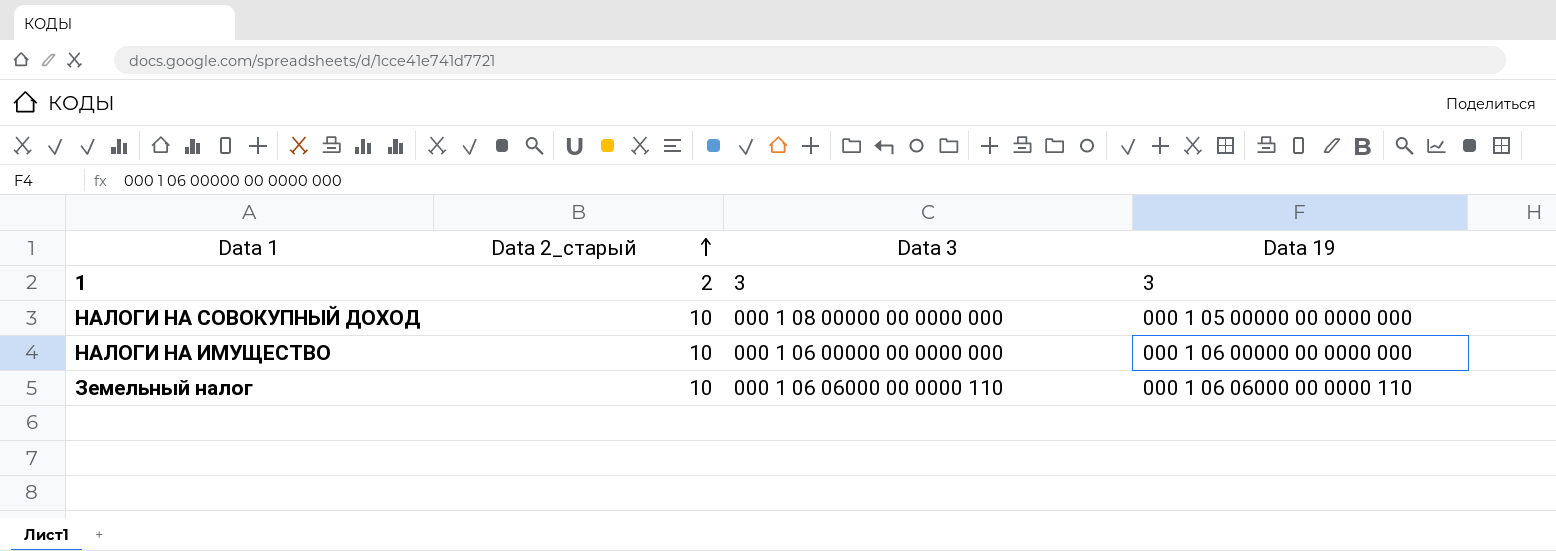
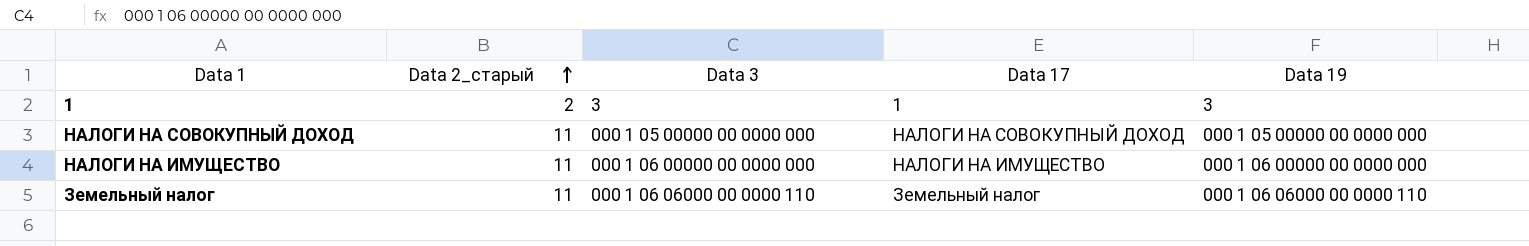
column Data 17 | position: none -> 4
НАЛОГИ НА СОВОКУПНЫЙ ДОХОД | Data 2_старый: 10 -> 11
НАЛОГИ НА СОВОКУПНЫЙ ДОХОД | Data 3: 000 1 08 00000 00 0000 000 -> 000 1 05 00000 00 0000 000
НАЛОГИ НА ИМУЩЕСТВО | Data 2_старый: 10 -> 11
Земельный налог | Data 2_старый: 10 -> 11

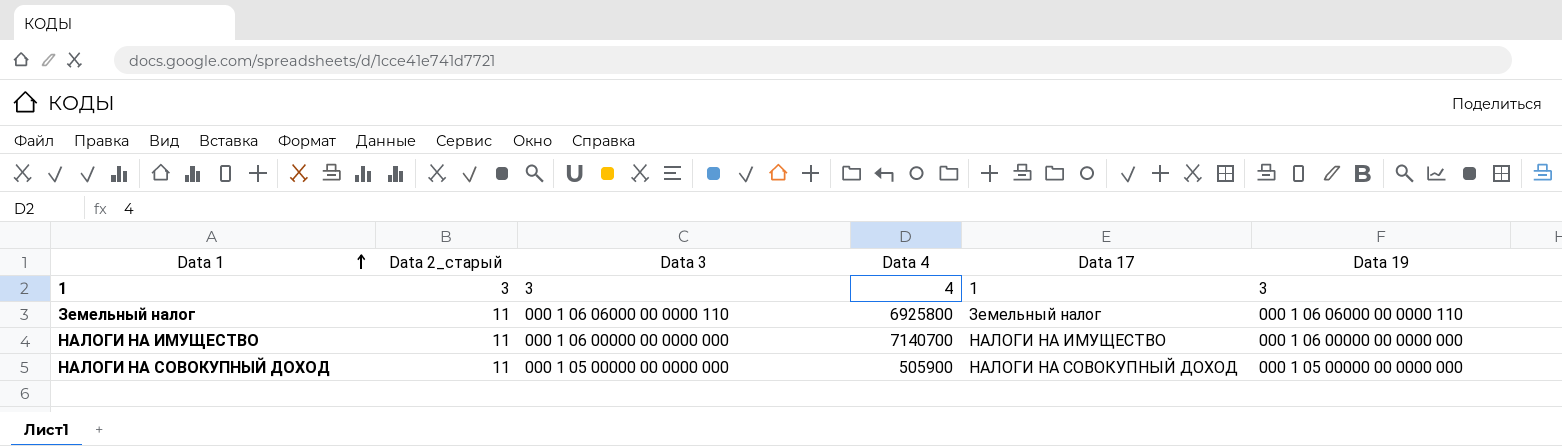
row order: Data 2_старый ascending -> Data 1 ascending
column Data 4 | position: none -> 4
1 | Data 2_старый: 2 -> 3

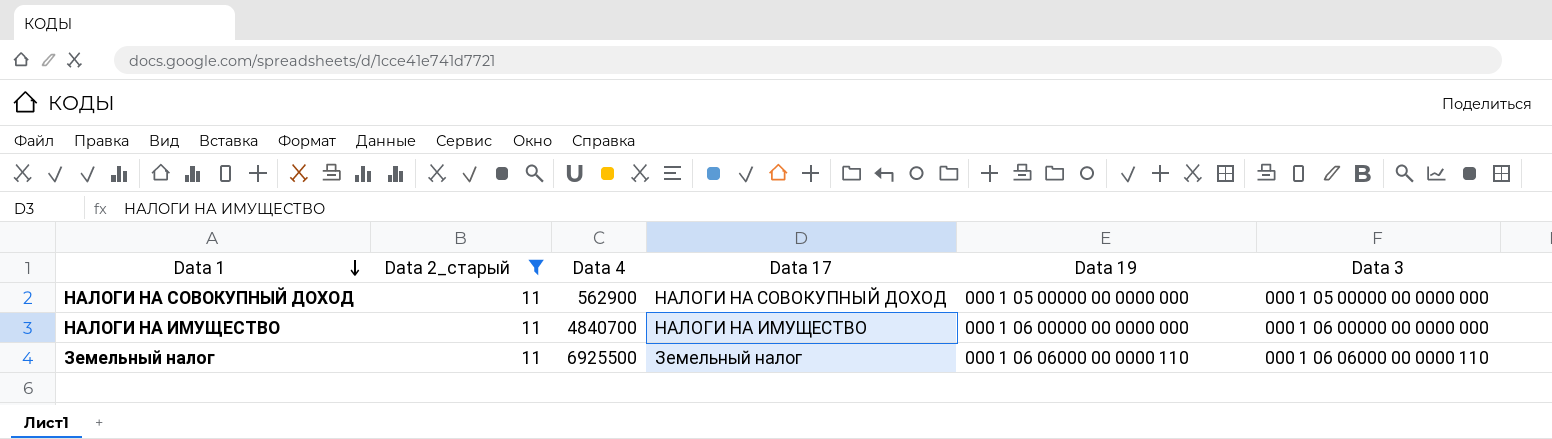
filter: none -> Data 2_старый = 11
row order: Data 1 ascending -> Data 1 descending
column Data 3 | position: 3 -> 6
НАЛОГИ НА СОВОКУПНЫЙ ДОХОД | Data 4: 505900 -> 562900
НАЛОГИ НА ИМУЩЕСТВО | Data 4: 7140700 -> 4840700
Земельный налог | Data 4: 6925800 -> 6925500

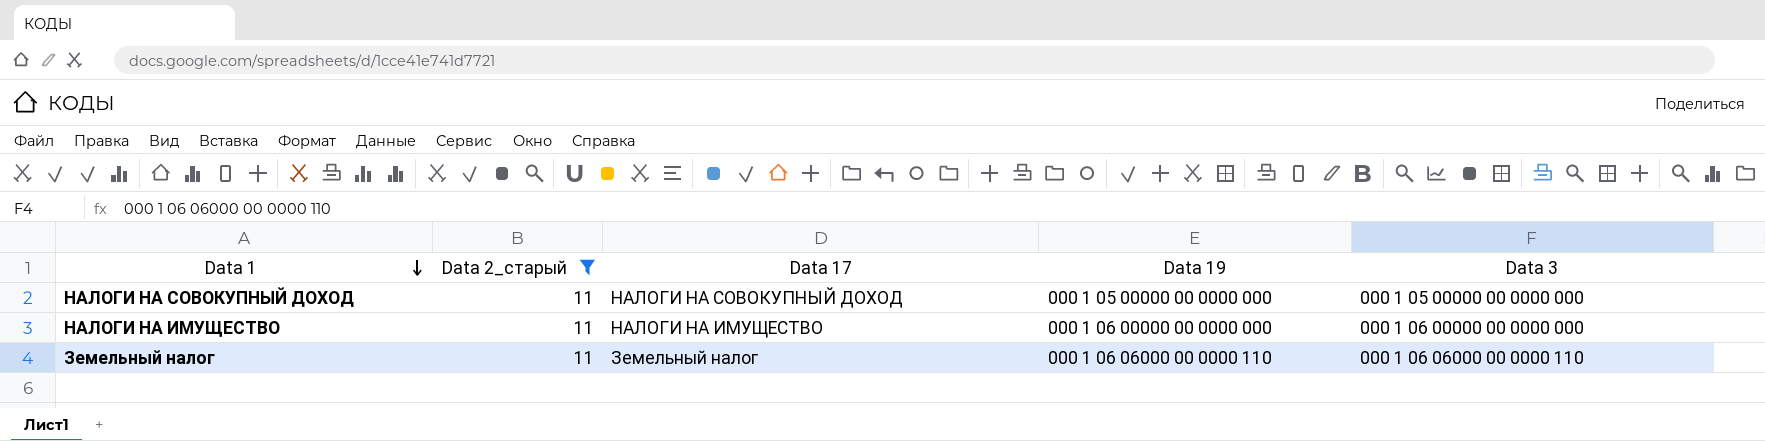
column Data 4 | position: 3 -> none

